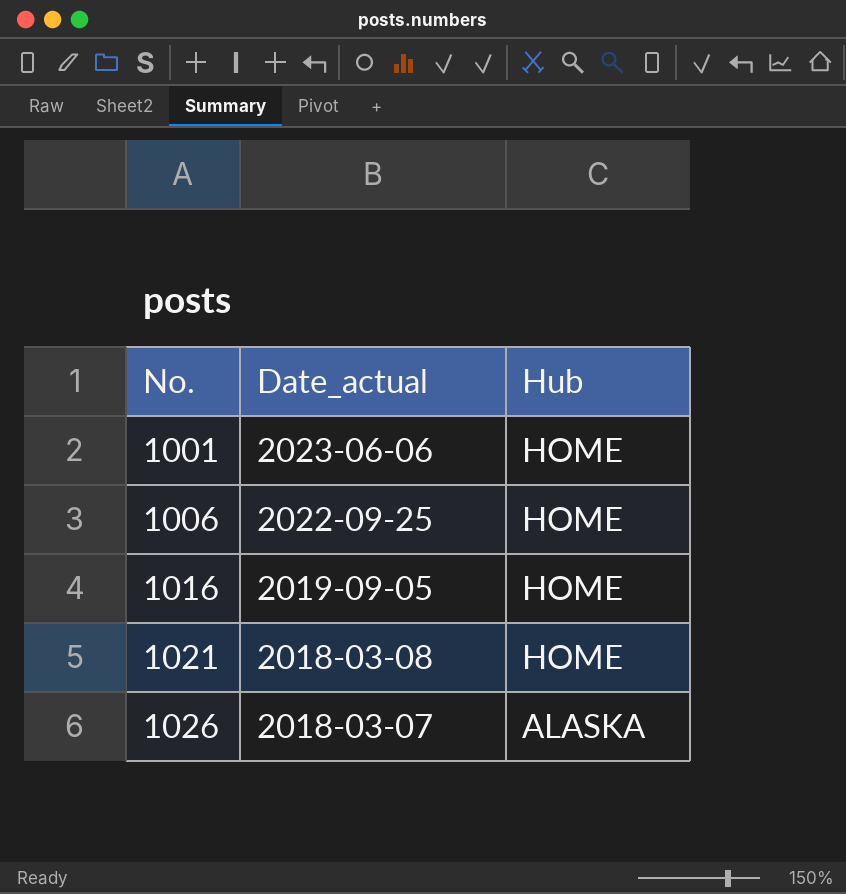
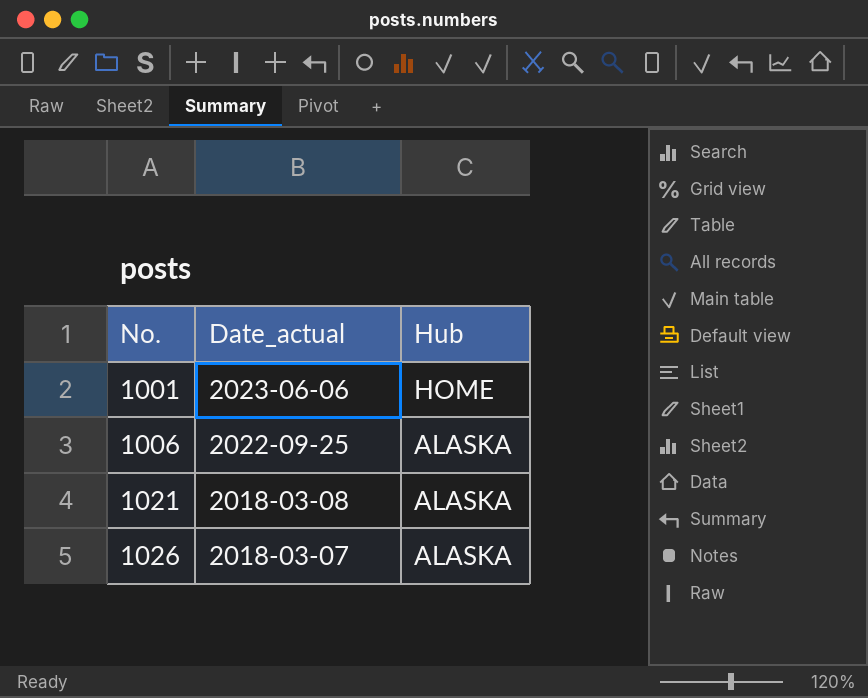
row 1016: 2019-09-05 | HOME -> none
1006 | Hub: HOME -> ALASKA
1021 | Hub: HOME -> ALASKA

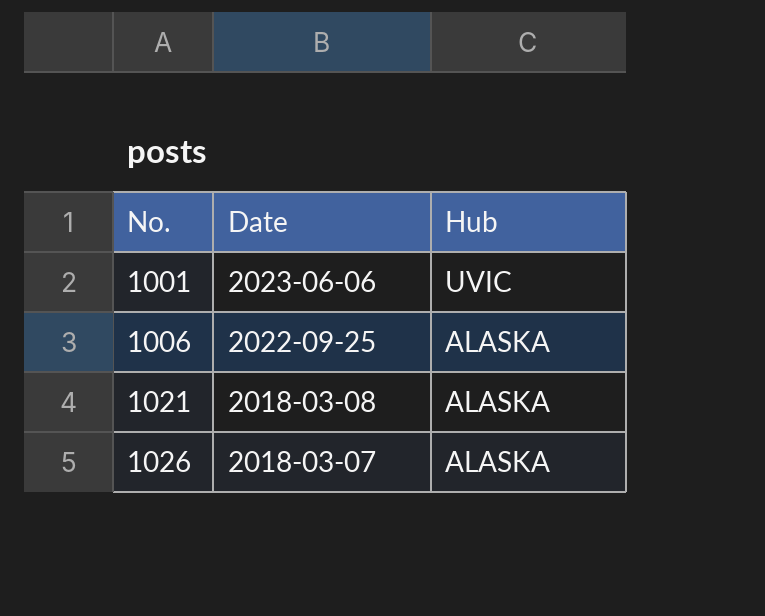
column name: Date_actual -> Date
1001 | Hub: HOME -> UVIC

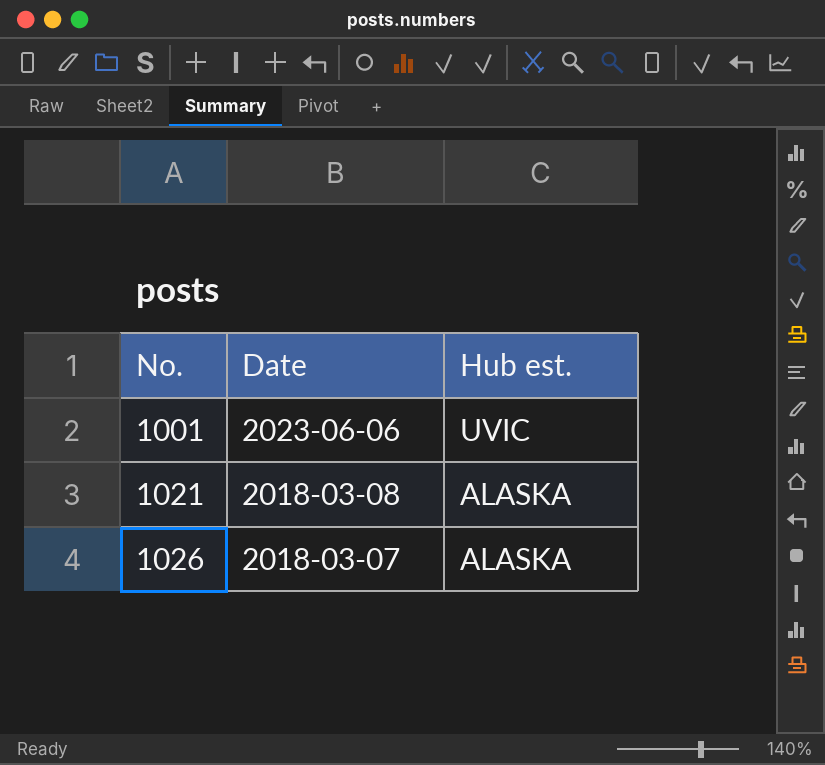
column name: Hub -> Hub est.
row 1006: 2022-09-25 | ALASKA -> none

